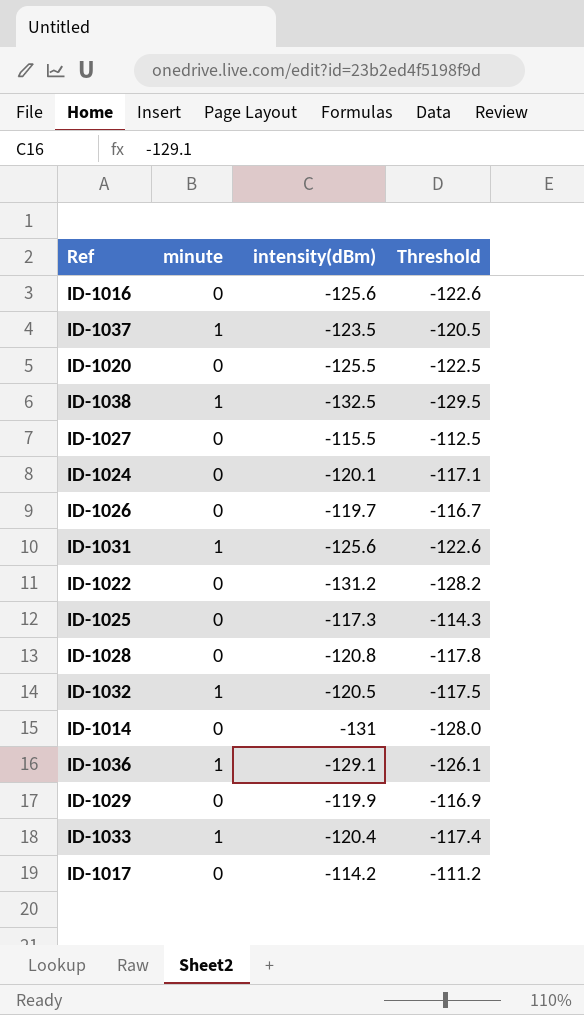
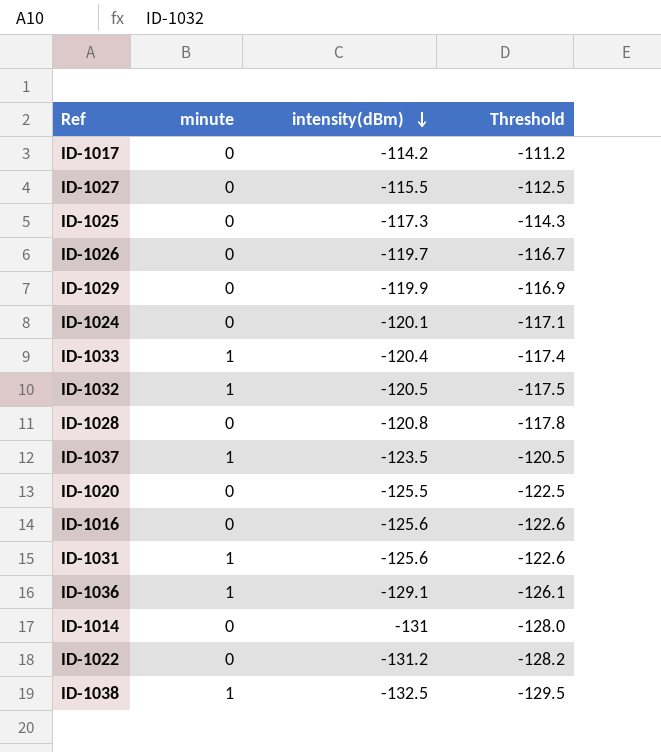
row order: none -> intensity(dBm) descending

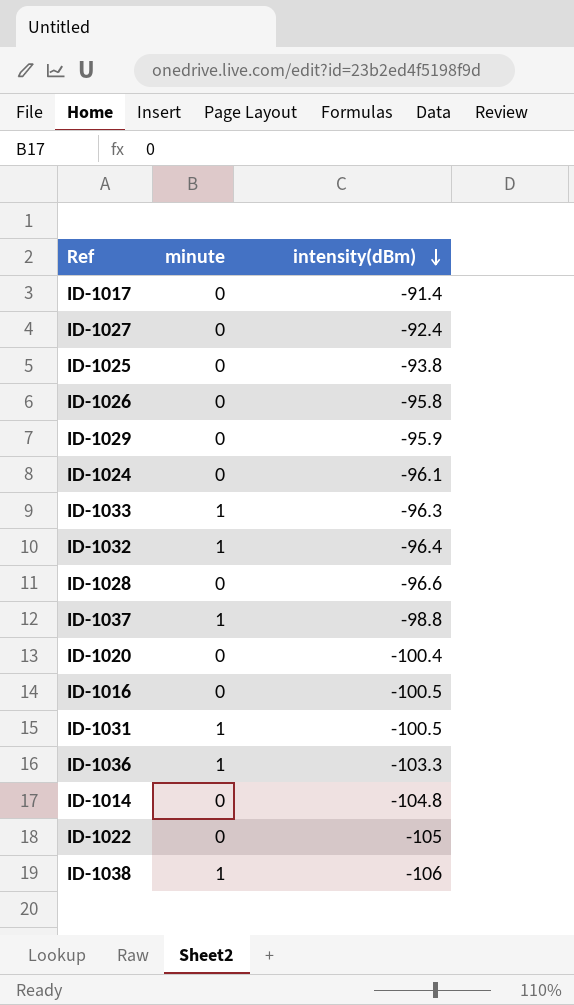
column Threshold | formula: [intensity(dBm)] + 3 -> none
ID-1017 | intensity(dBm): -114.2 -> -91.4
ID-1027 | intensity(dBm): -115.5 -> -92.4
ID-1025 | intensity(dBm): -117.3 -> -93.8
ID-1026 | intensity(dBm): -119.7 -> -95.8
ID-1029 | intensity(dBm): -119.9 -> -95.9
ID-1024 | intensity(dBm): -120.1 -> -96.1
ID-1033 | intensity(dBm): -120.4 -> -96.3
ID-1032 | intensity(dBm): -120.5 -> -96.4
ID-1028 | intensity(dBm): -120.8 -> -96.6
ID-1037 | intensity(dBm): -123.5 -> -98.8
ID-1020 | intensity(dBm): -125.5 -> -100.4
ID-1016 | intensity(dBm): -125.6 -> -100.5
ID-1031 | intensity(dBm): -125.6 -> -100.5
ID-1036 | intensity(dBm): -129.1 -> -103.3
ID-1014 | intensity(dBm): -131 -> -104.8
ID-1022 | intensity(dBm): -131.2 -> -105
ID-1038 | intensity(dBm): -132.5 -> -106

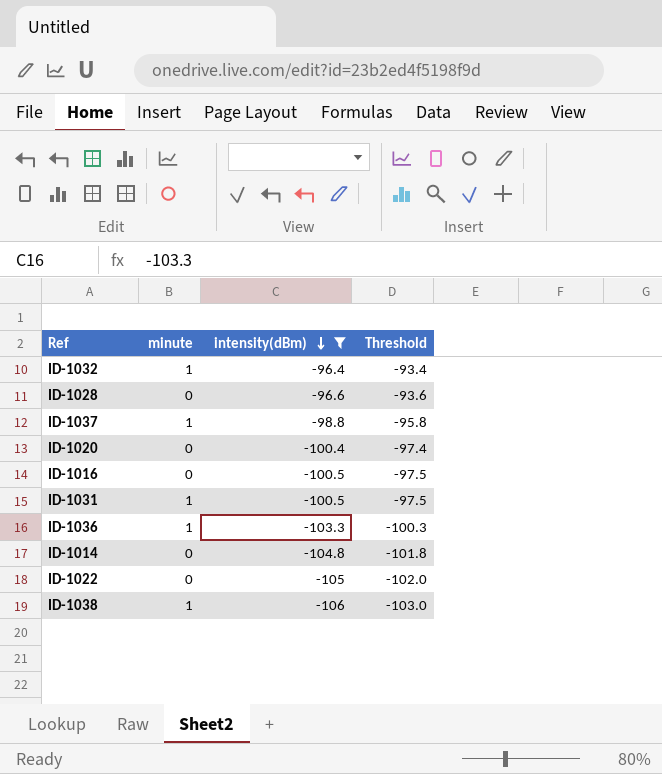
filter: none -> intensity(dBm) <= -96.4
column Threshold | formula: none -> [intensity(dBm)] + 3

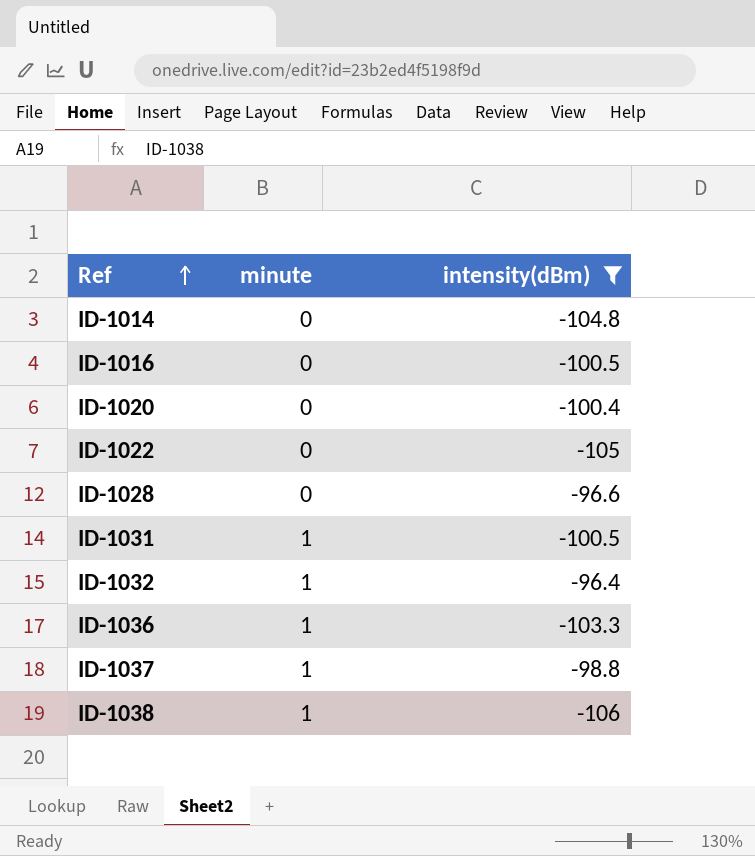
row order: intensity(dBm) descending -> Ref ascending
column Threshold | formula: [intensity(dBm)] + 3 -> none

